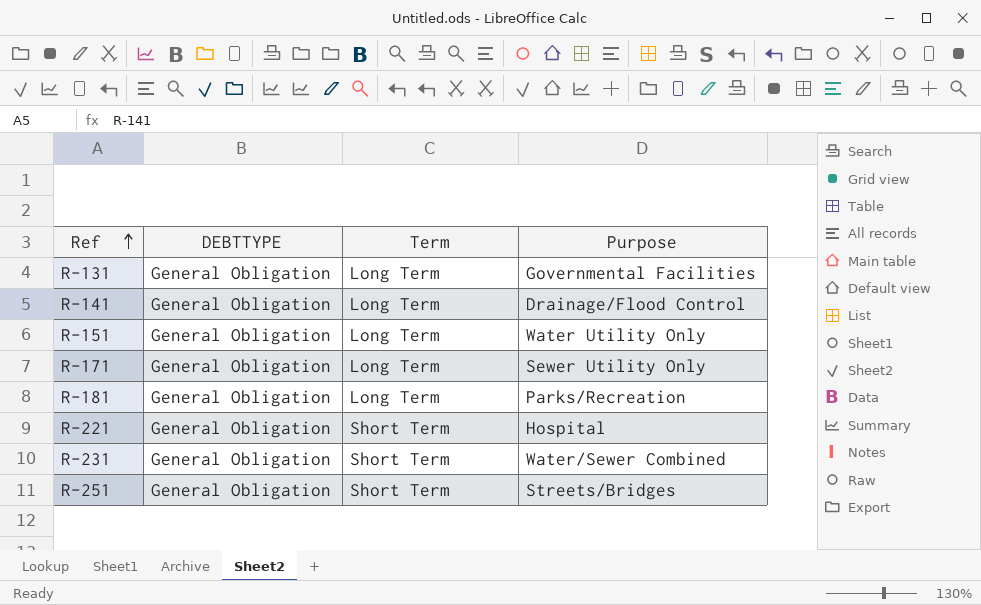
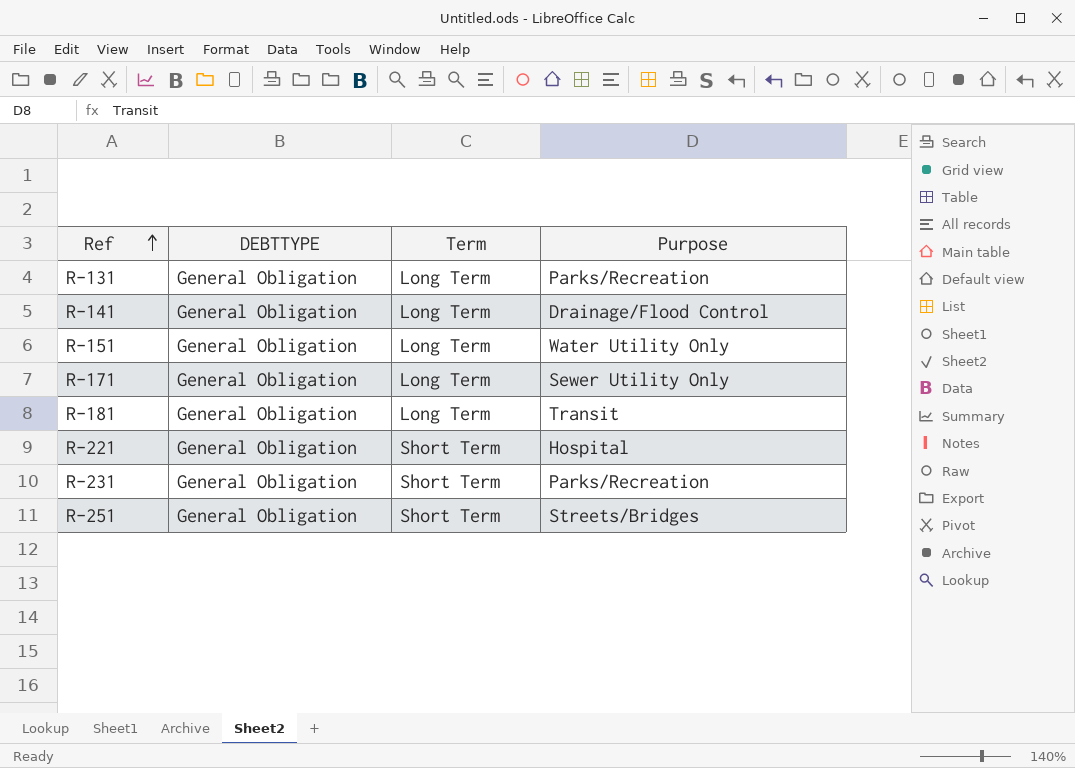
R-131 | Purpose: Governmental Facilities -> Parks/Recreation
R-181 | Purpose: Parks/Recreation -> Transit
R-231 | Purpose: Water/Sewer Combined -> Parks/Recreation

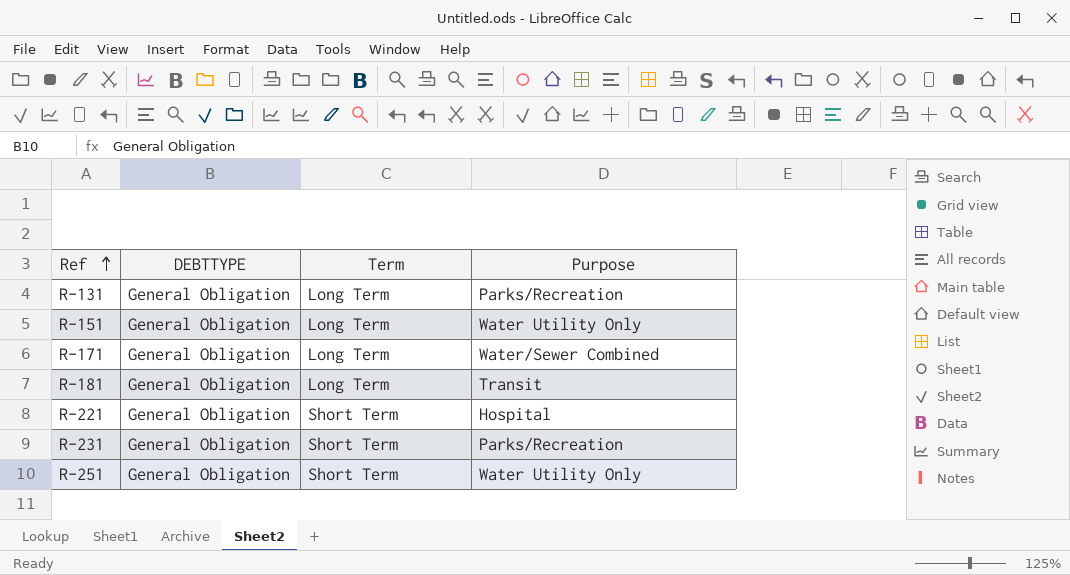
row R-141: General Obligation | Long Term | Drainage/Flood Control -> none
R-171 | Purpose: Sewer Utility Only -> Water/Sewer Combined
R-251 | Purpose: Streets/Bridges -> Water Utility Only

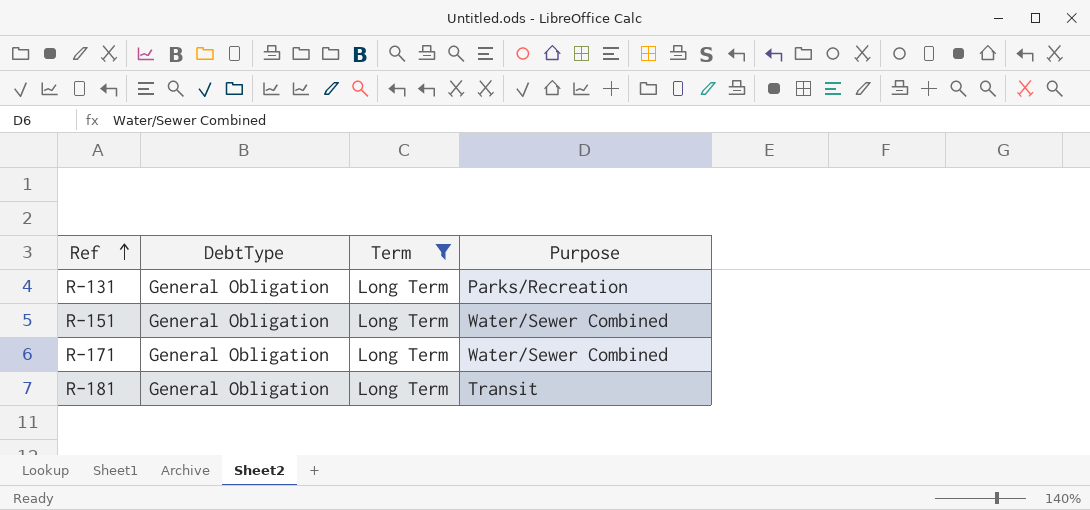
filter: none -> Term = Long Term
column name: DEBTTYPE -> DebtType
R-151 | Purpose: Water Utility Only -> Water/Sewer Combined

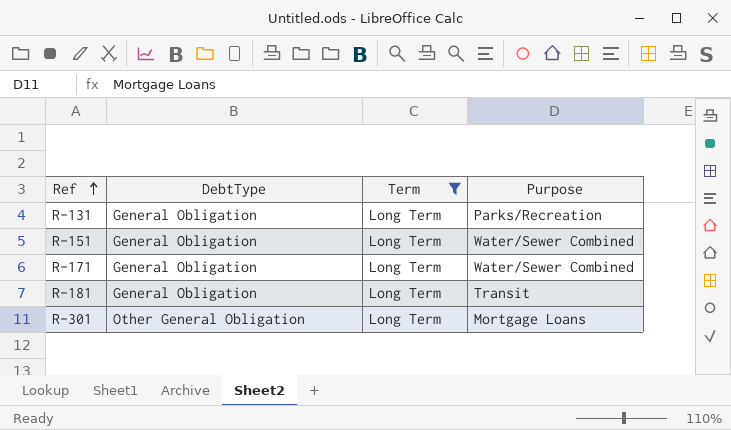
row R-301: none -> Other General Obligation | Long Term | Mortgage Loans

